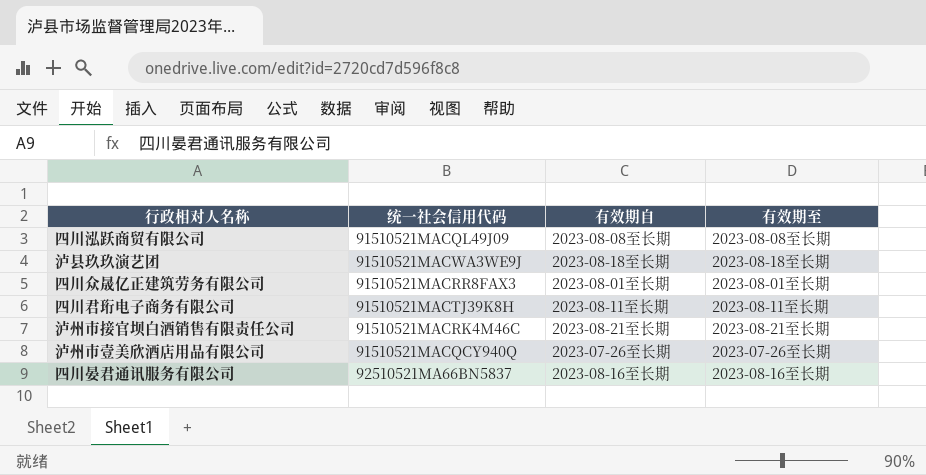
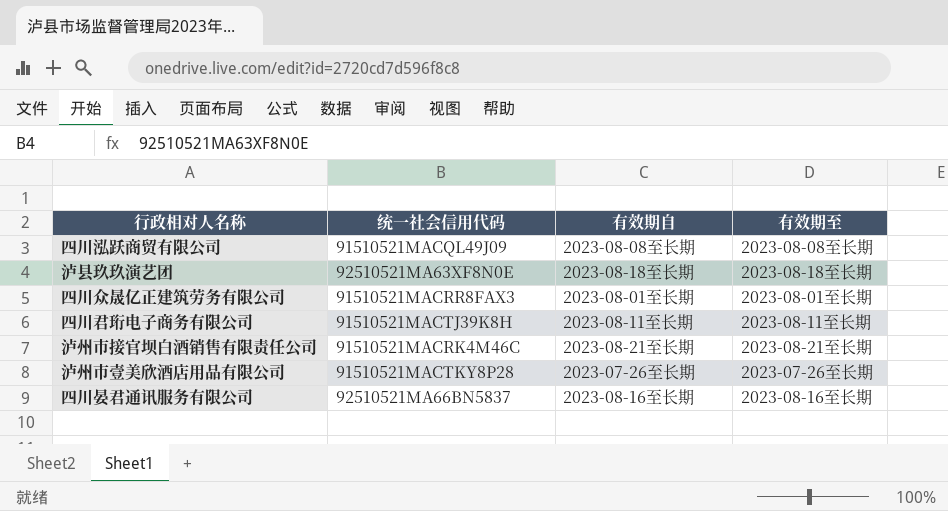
泸县玖玖演艺团 | 统一社会信用代码: 91510521MACWA3WE9J -> 92510521MA63XF8N0E
泸州市壹美欣酒店用品有限公司 | 统一社会信用代码: 91510521MACQCY940Q -> 91510521MACTKY8P28

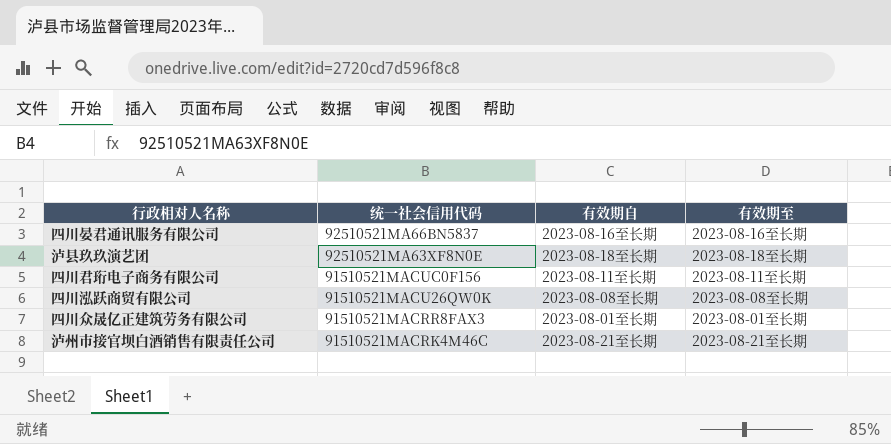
row order: none -> 统一社会信用代码 descending
row 泸州市壹美欣酒店用品有限公司: 91510521MACTKY8P28 | 2023-07-26至长期 | 2023-07-26至长期 -> none
四川君珩电子商务有限公司 | 统一社会信用代码: 91510521MACTJ39K8H -> 91510521MACUC0F156
四川泓跃商贸有限公司 | 统一社会信用代码: 91510521MACQL49J09 -> 91510521MACU26QW0K

